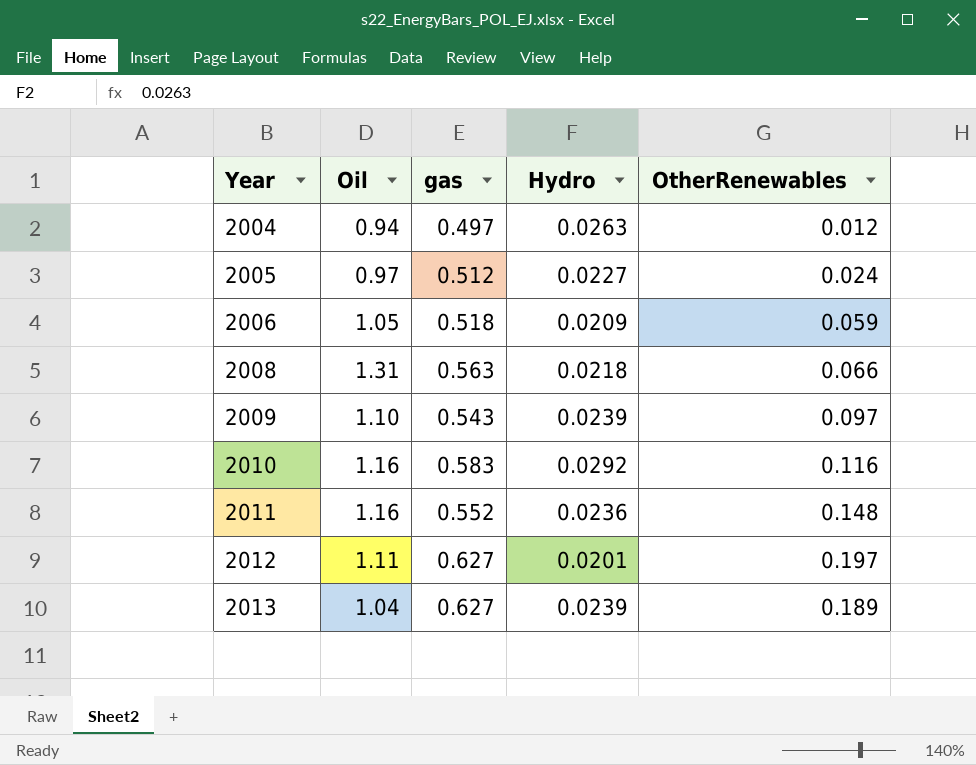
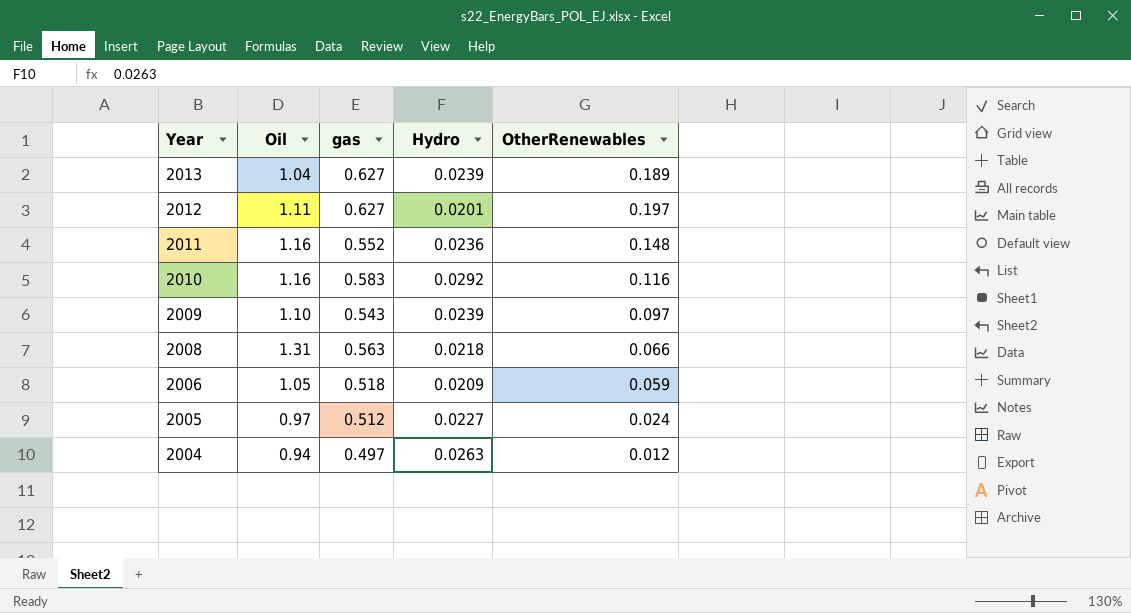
row order: Year ascending -> Year descending

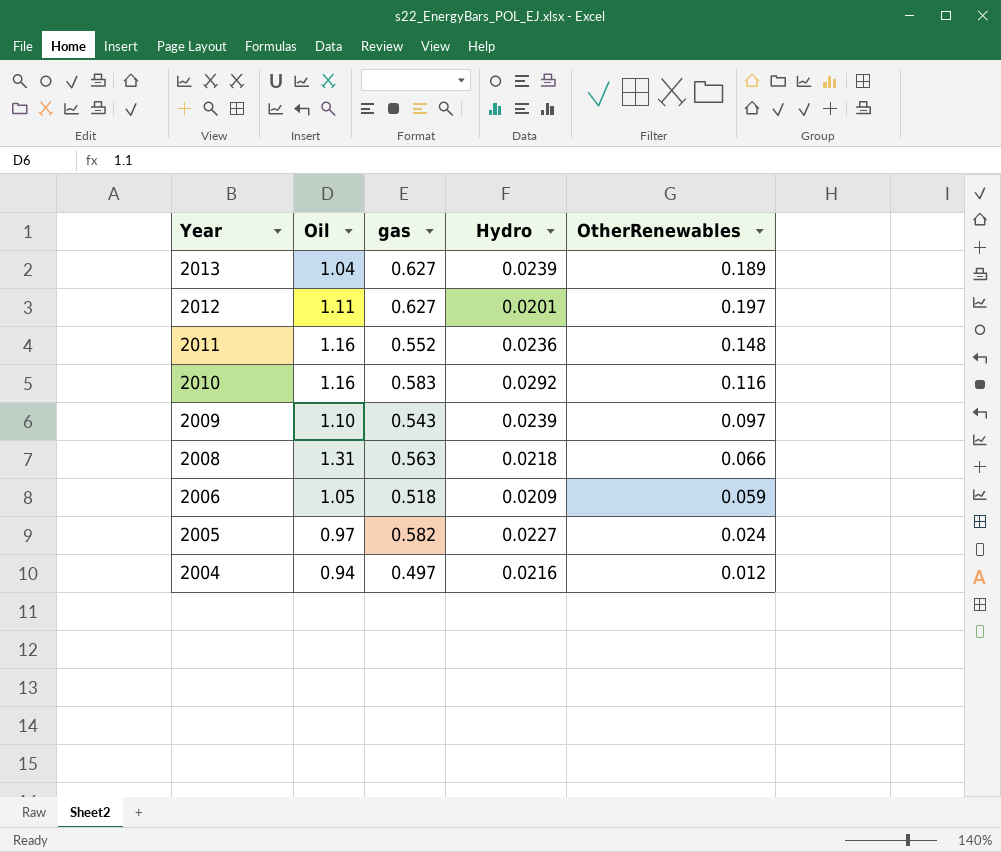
2005 | gas: 0.512 -> 0.582
2004 | Hydro: 0.0263 -> 0.0216

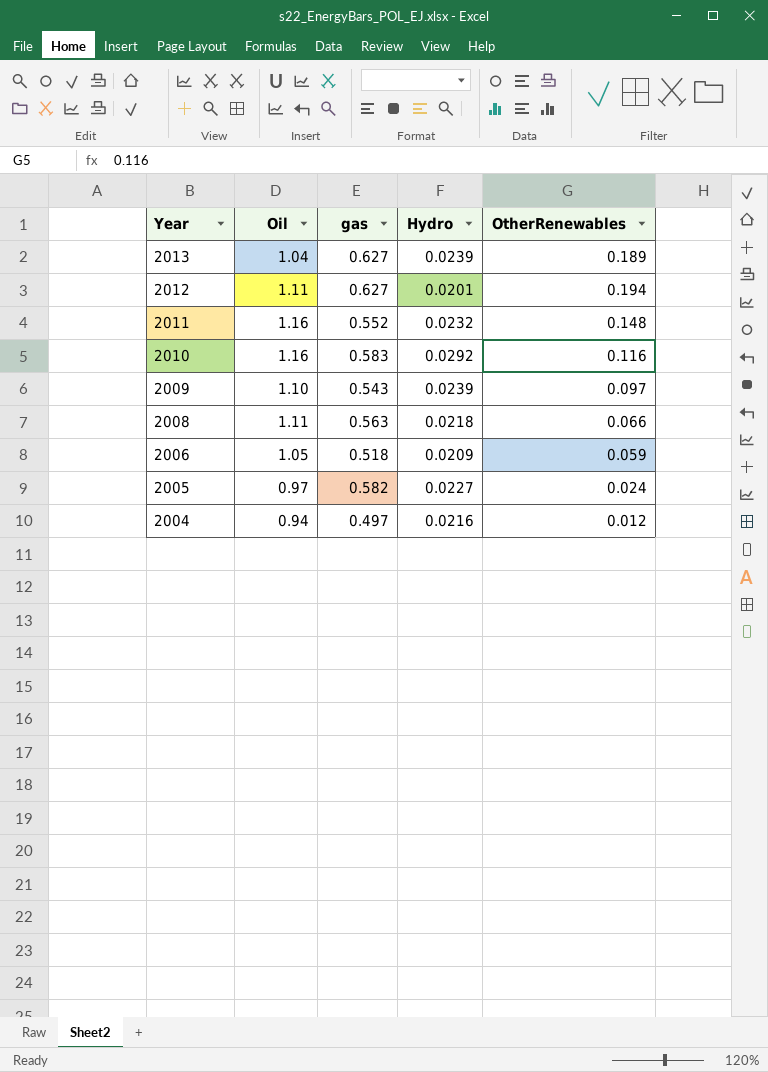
2012 | OtherRenewables: 0.197 -> 0.194
2011 | Hydro: 0.0236 -> 0.0232
2008 | Oil: 1.31 -> 1.11

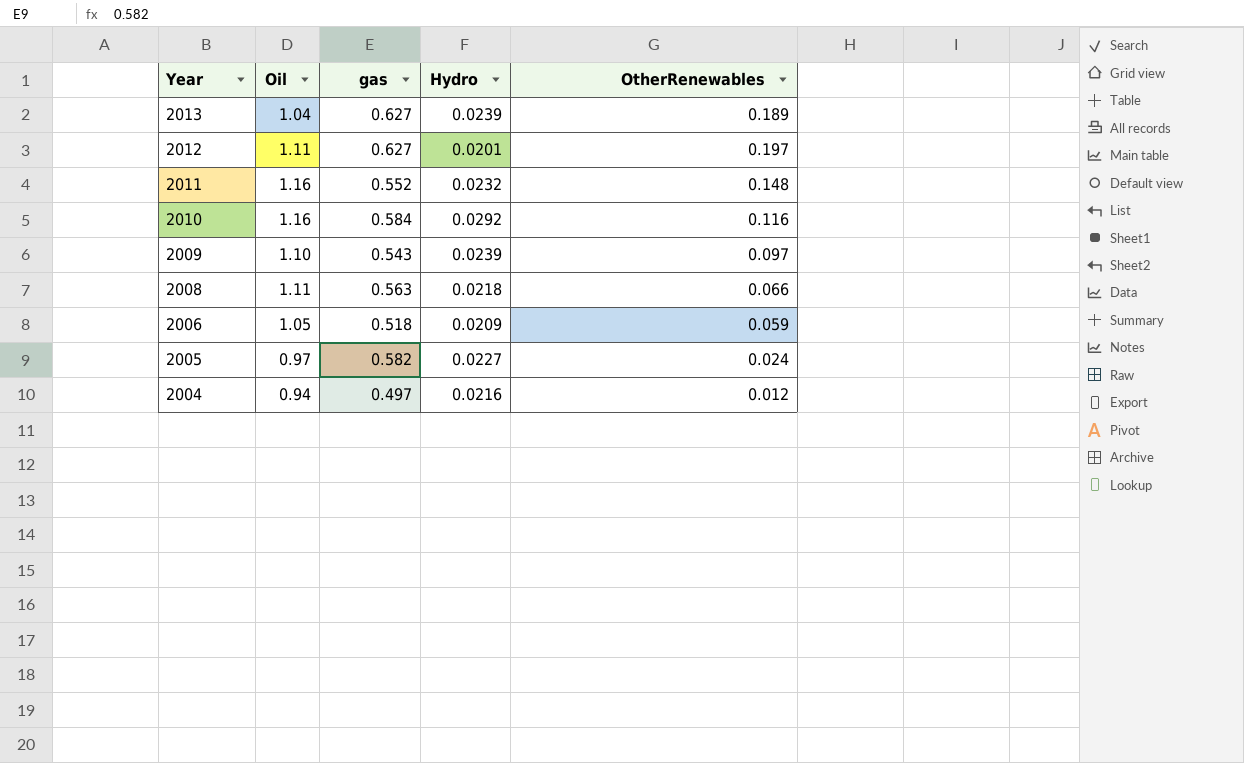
2012 | OtherRenewables: 0.194 -> 0.197
2010 | gas: 0.583 -> 0.584

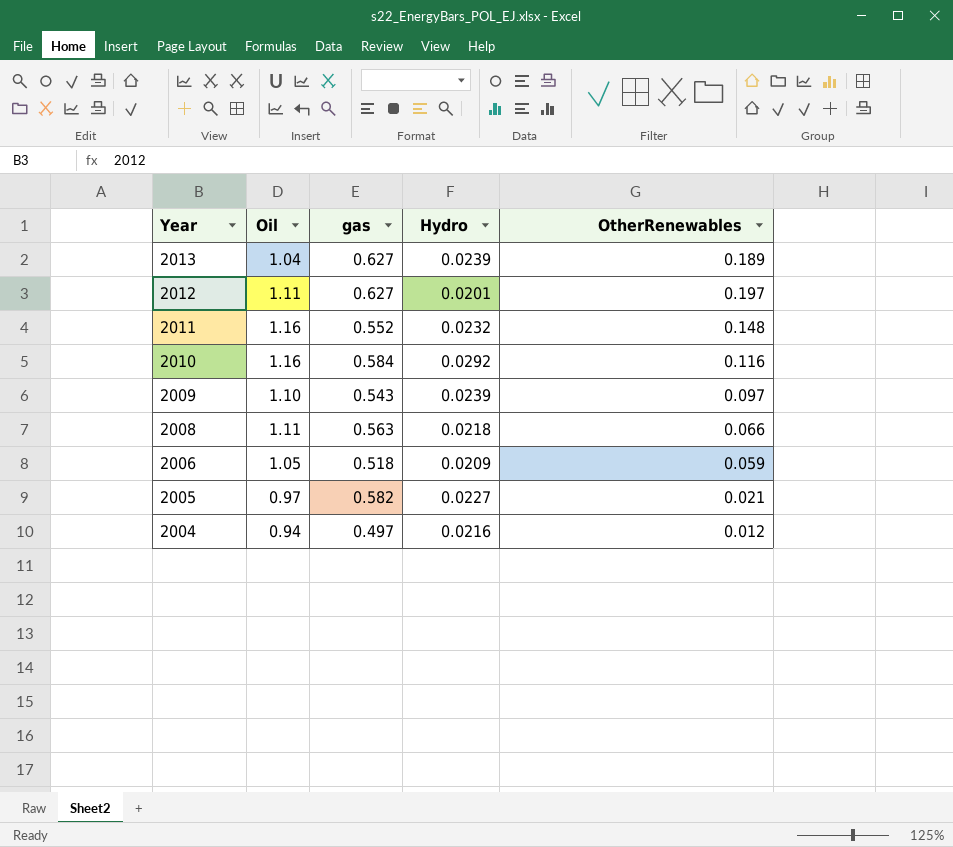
2005 | OtherRenewables: 0.024 -> 0.021

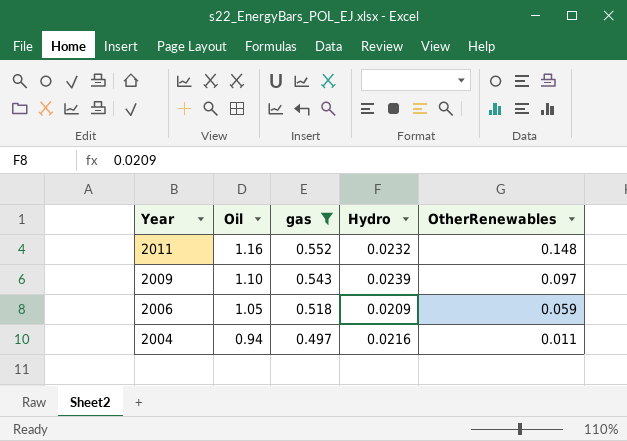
filter: none -> gas <= 0.552
2004 | OtherRenewables: 0.012 -> 0.011

